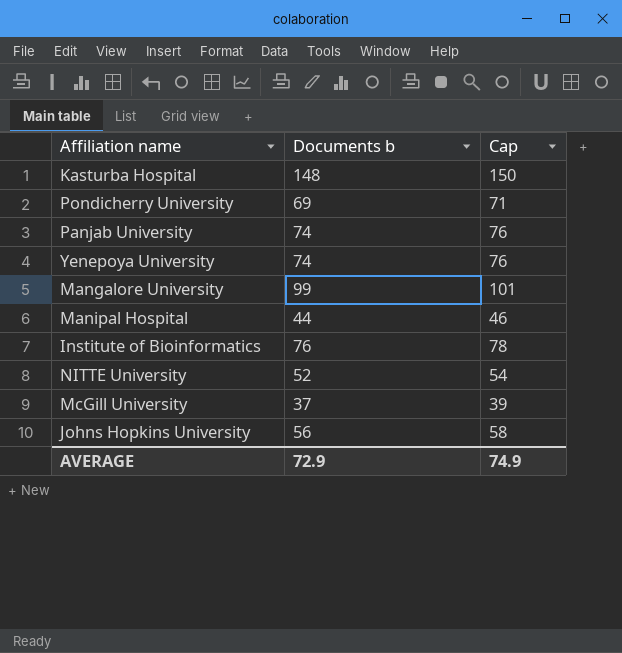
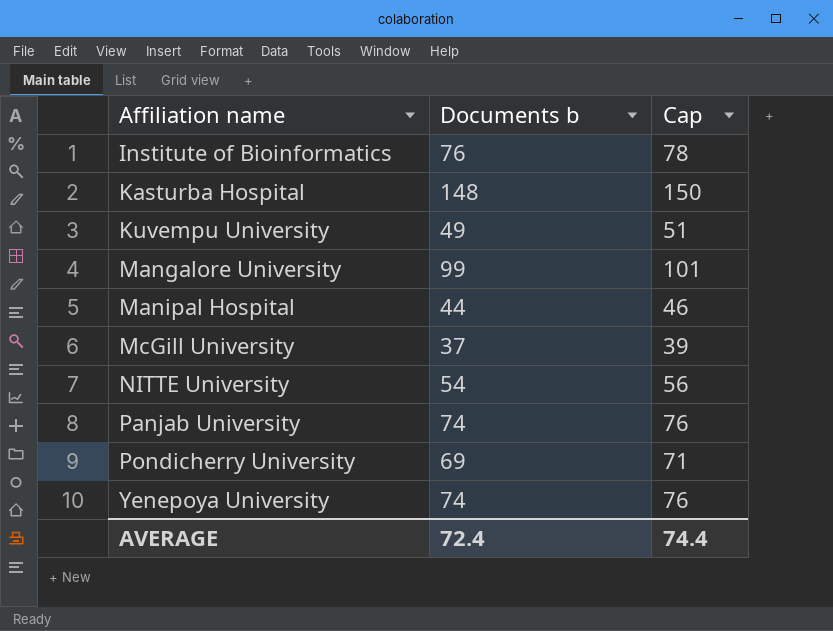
row order: none -> Affiliation name ascending
row Johns Hopkins University: 56 | 58 -> none
row Kuvempu University: none -> 49 | 51
NITTE University | Documents b: 52 -> 54
NITTE University | Cap: 54 -> 56
AVERAGE | Documents b: 72.9 -> 72.4
AVERAGE | Cap: 74.9 -> 74.4

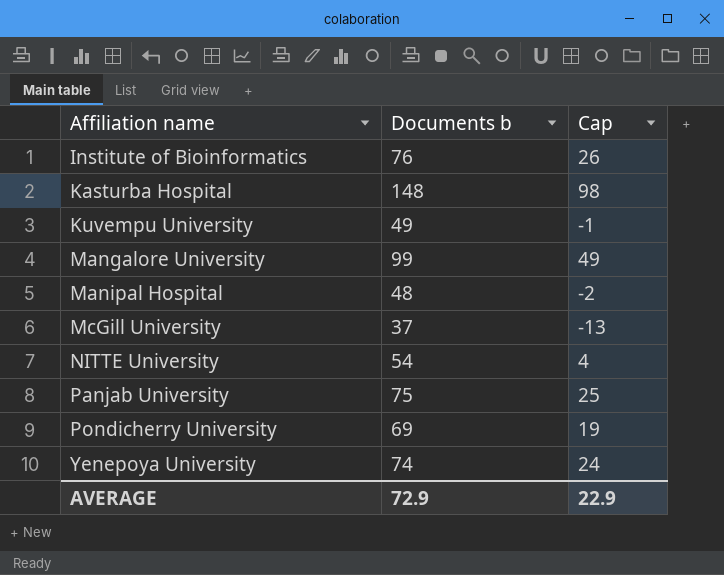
column Cap | formula: [Documents b] + 2 -> [Documents b] - 50
Manipal Hospital | Documents b: 44 -> 48
Panjab University | Documents b: 74 -> 75
AVERAGE | Documents b: 72.4 -> 72.9
AVERAGE | Cap: 74.4 -> 22.9

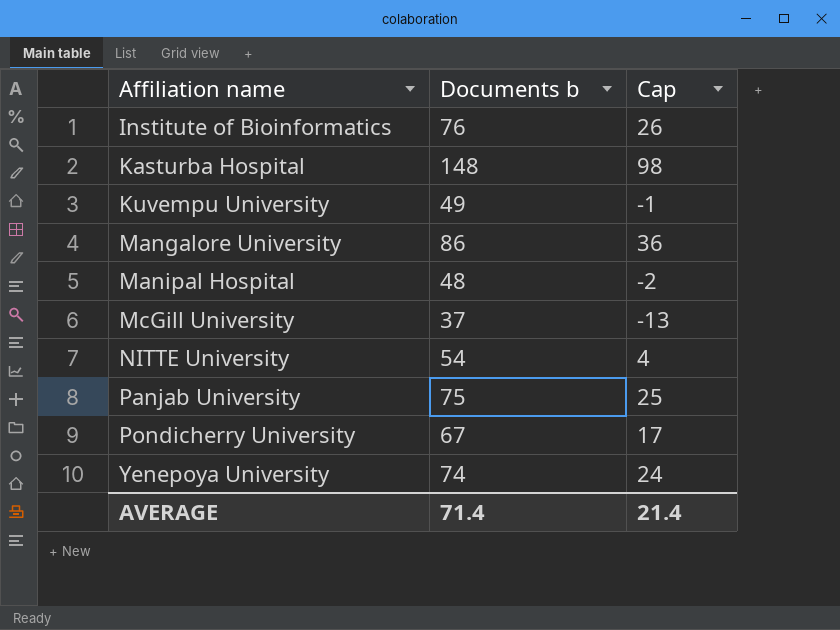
Mangalore University | Documents b: 99 -> 86
Mangalore University | Cap: 49 -> 36
Pondicherry University | Documents b: 69 -> 67
Pondicherry University | Cap: 19 -> 17
AVERAGE | Documents b: 72.9 -> 71.4
AVERAGE | Cap: 22.9 -> 21.4

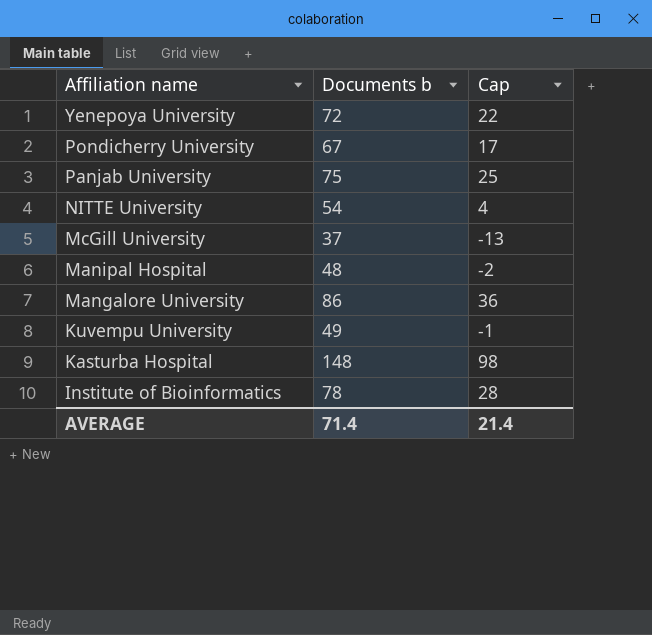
row order: Affiliation name ascending -> Affiliation name descending
Yenepoya University | Documents b: 74 -> 72
Yenepoya University | Cap: 24 -> 22
Institute of Bioinformatics | Documents b: 76 -> 78
Institute of Bioinformatics | Cap: 26 -> 28

